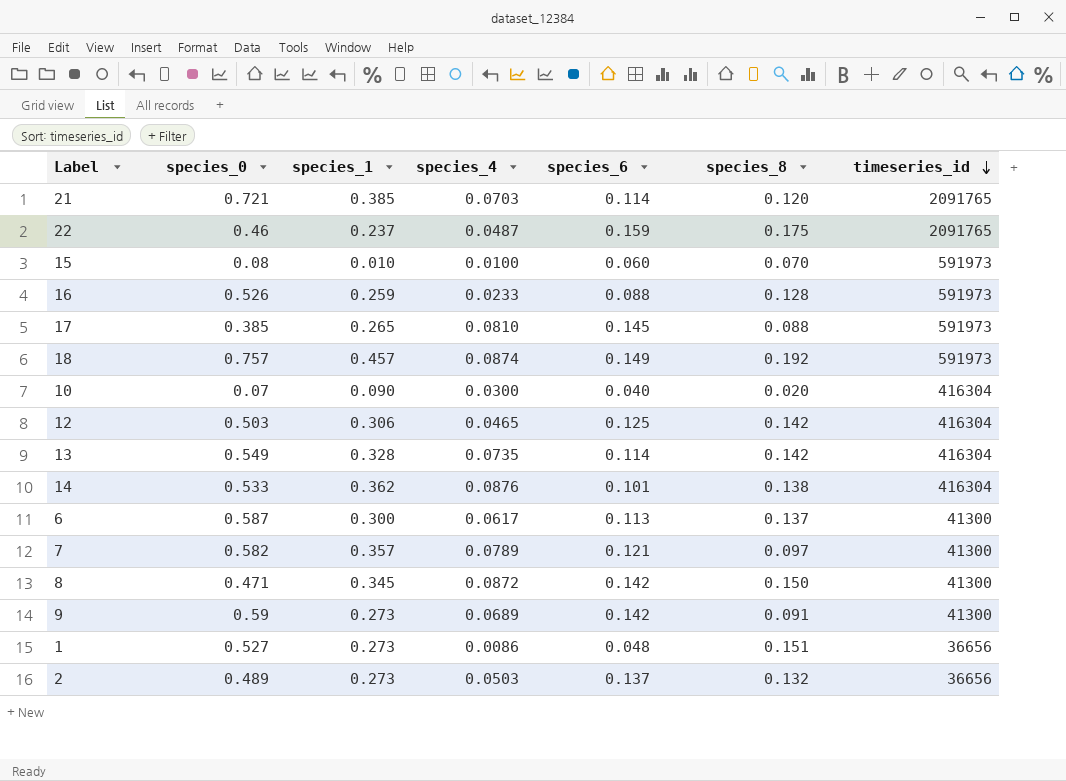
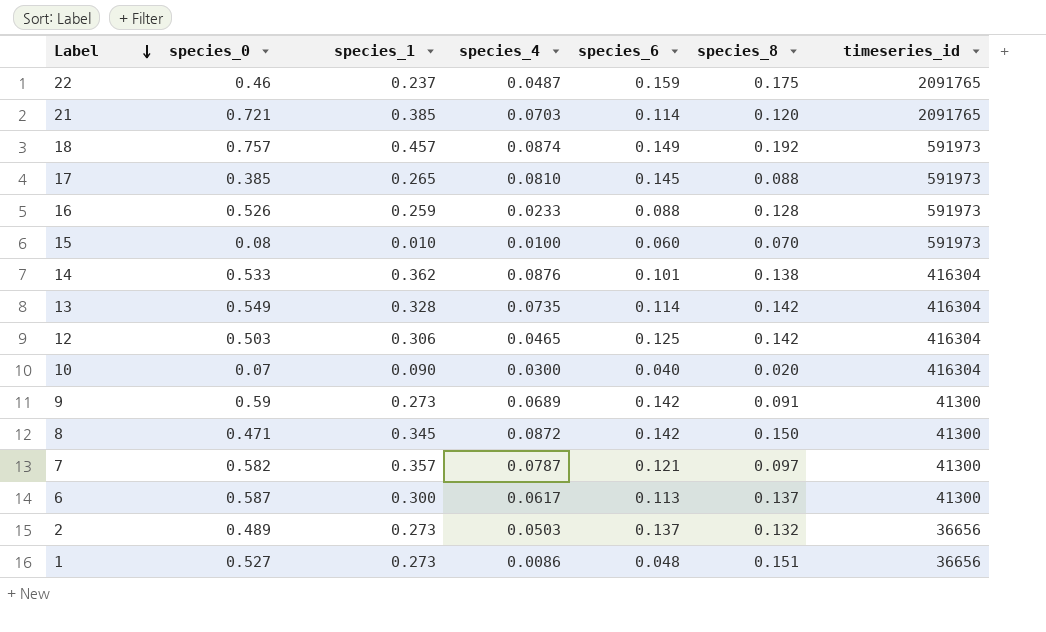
row order: timeseries_id descending -> Label descending
7 | species_4: 0.0789 -> 0.0787

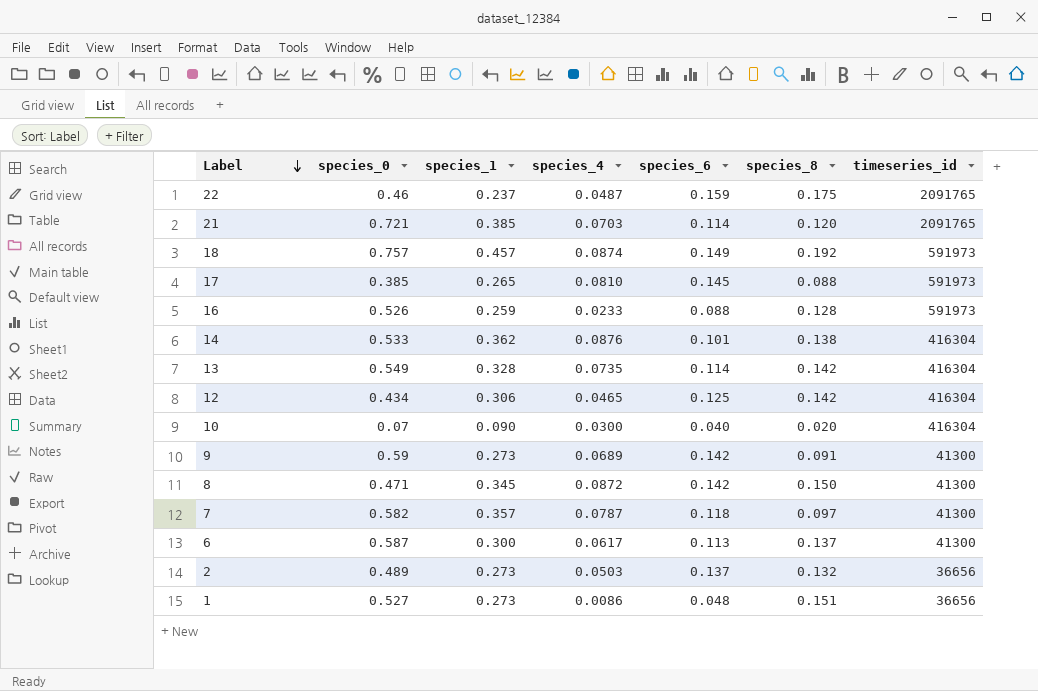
row 15: 0.08 | 0.010 | 0.0100 | 0.060 | 0.070 | 591973 -> none
12 | species_0: 0.503 -> 0.434
7 | species_6: 0.121 -> 0.118

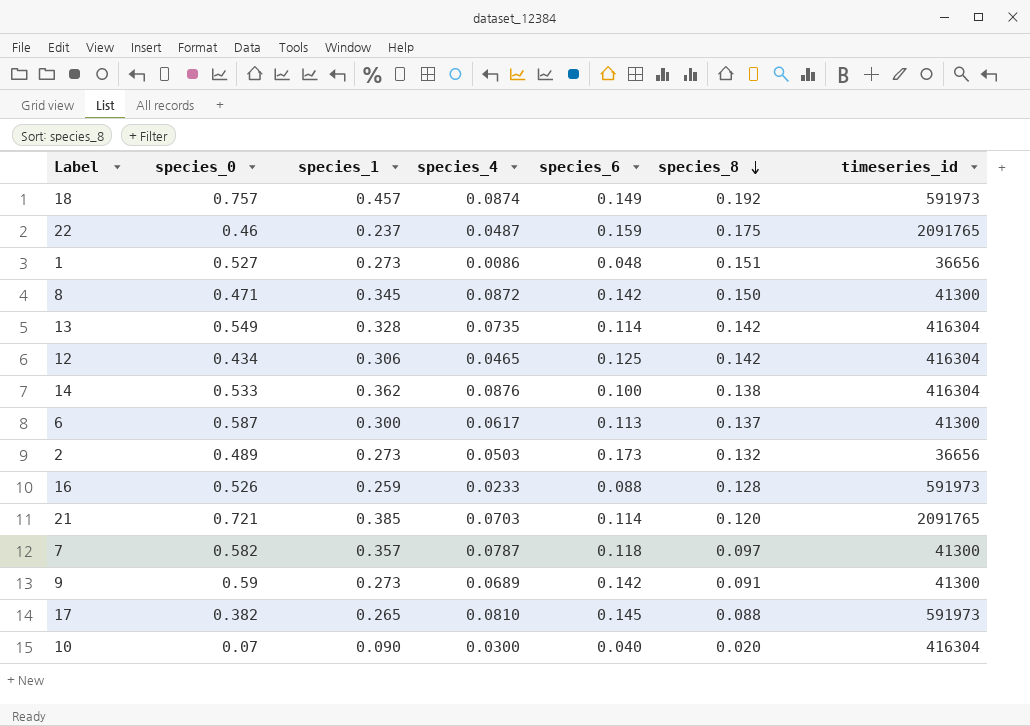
row order: Label descending -> species_8 descending
14 | species_6: 0.101 -> 0.100
2 | species_6: 0.137 -> 0.173
17 | species_0: 0.385 -> 0.382

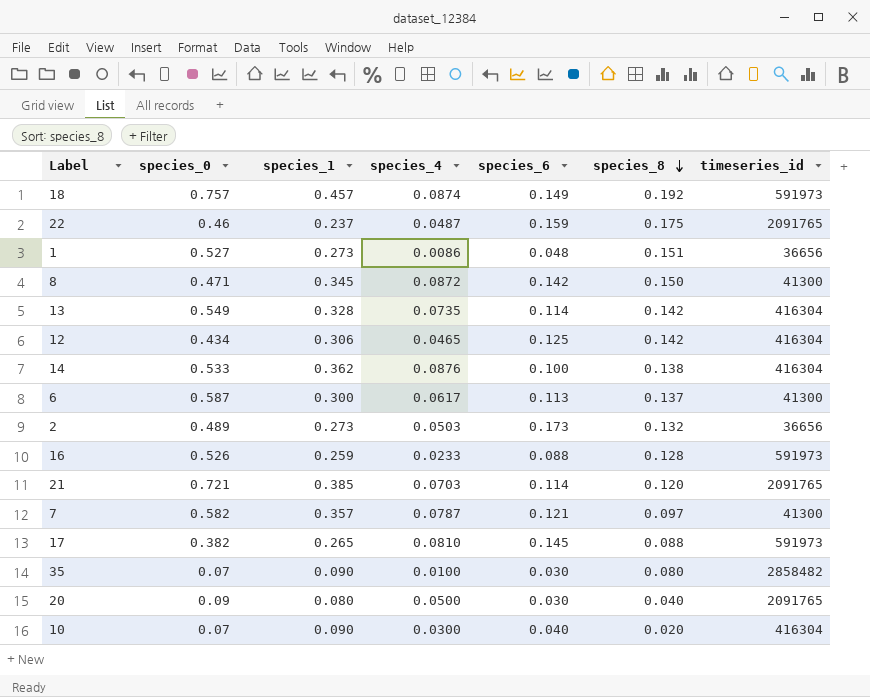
row 9: 0.59 | 0.273 | 0.0689 | 0.142 | 0.091 | 41300 -> none
7 | species_6: 0.118 -> 0.121
row 35: none -> 0.07 | 0.090 | 0.0100 | 0.030 | 0.080 | 2858482
row 20: none -> 0.09 | 0.080 | 0.0500 | 0.030 | 0.040 | 2091765

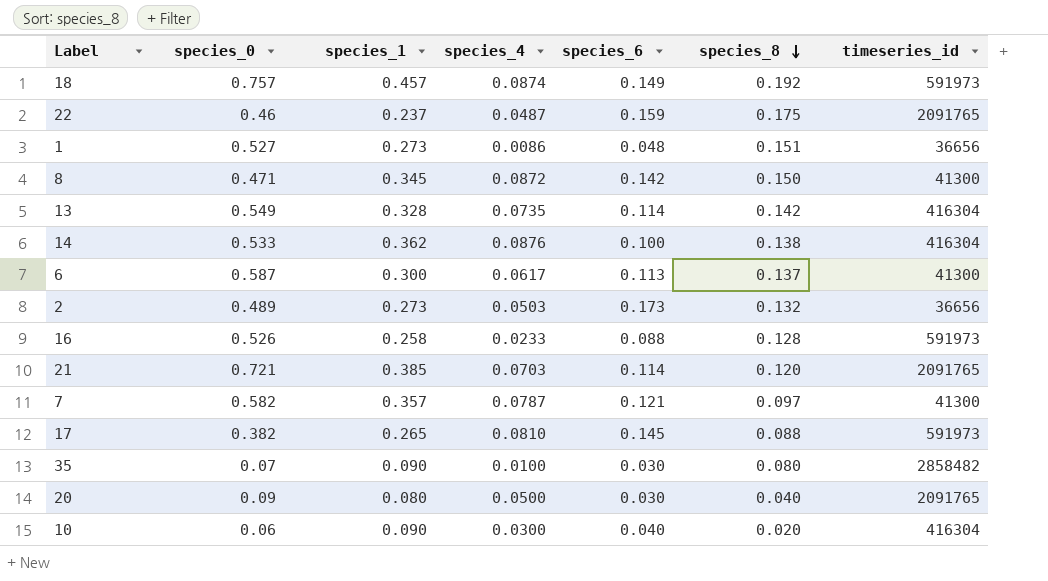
row 12: 0.434 | 0.306 | 0.0465 | 0.125 | 0.142 | 416304 -> none
16 | species_1: 0.259 -> 0.258
10 | species_0: 0.07 -> 0.06

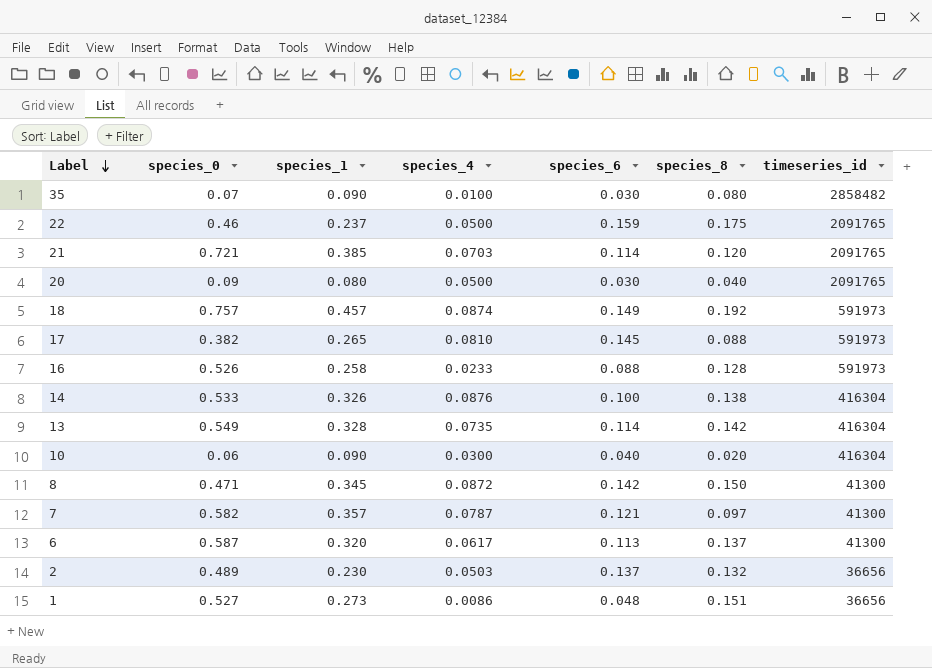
row order: species_8 descending -> Label descending
22 | species_4: 0.0487 -> 0.0500
14 | species_1: 0.362 -> 0.326
6 | species_1: 0.300 -> 0.320
2 | species_1: 0.273 -> 0.230
2 | species_6: 0.173 -> 0.137

